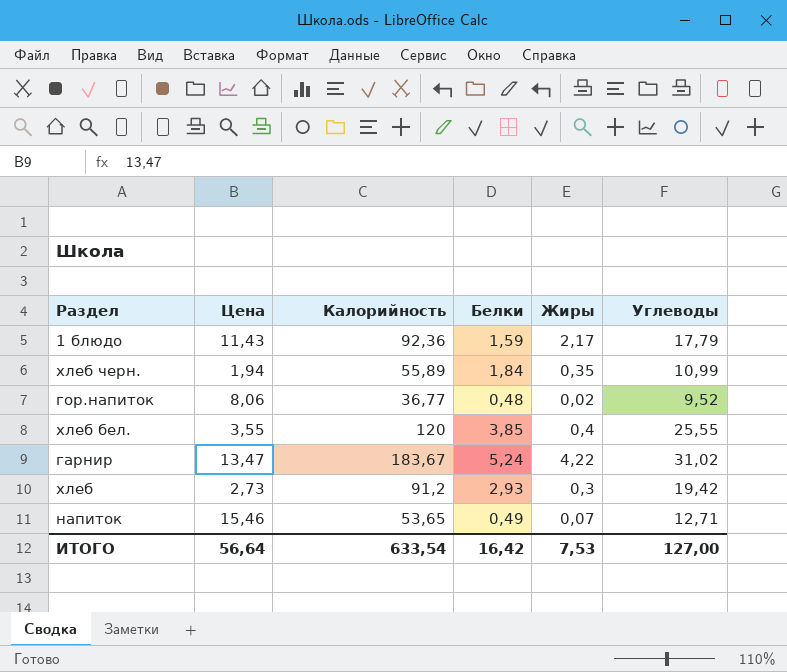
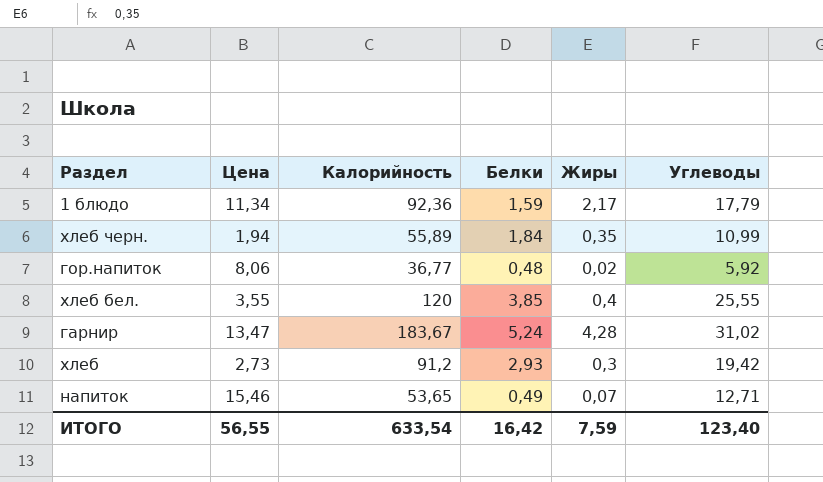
1 блюдо | Цена: 11,43 -> 11,34
гор.напиток | Углеводы: 9,52 -> 5,92
гарнир | Жиры: 4,22 -> 4,28
ИТОГО | Цена: 56,64 -> 56,55
ИТОГО | Жиры: 7,53 -> 7,59
ИТОГО | Углеводы: 127,00 -> 123,40

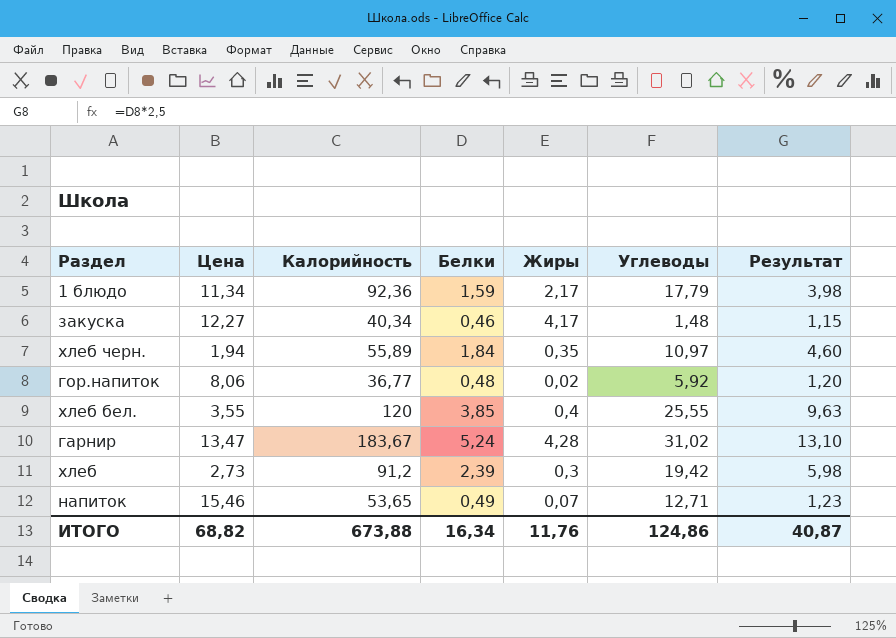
column Результат | formula: none -> [Белки] * 2,5
row закуска: none -> 12,27 | 40,34 | 0,46 | 4,17 | 1,48 | 1,15
хлеб черн. | Углеводы: 10,99 -> 10,97
хлеб | Белки: 2,93 -> 2,39
ИТОГО | Цена: 56,55 -> 68,82
ИТОГО | Калорийность: 633,54 -> 673,88
ИТОГО | Белки: 16,42 -> 16,34
ИТОГО | Жиры: 7,59 -> 11,76
ИТОГО | Углеводы: 123,40 -> 124,86

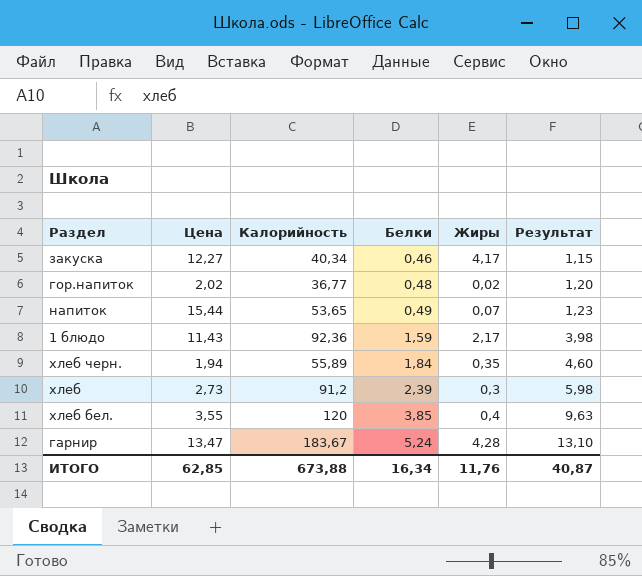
row order: none -> Белки ascending
column Углеводы | position: 6 -> none
гор.напиток | Цена: 8,06 -> 2,02
напиток | Цена: 15,46 -> 15,44
1 блюдо | Цена: 11,34 -> 11,43
ИТОГО | Цена: 68,82 -> 62,85

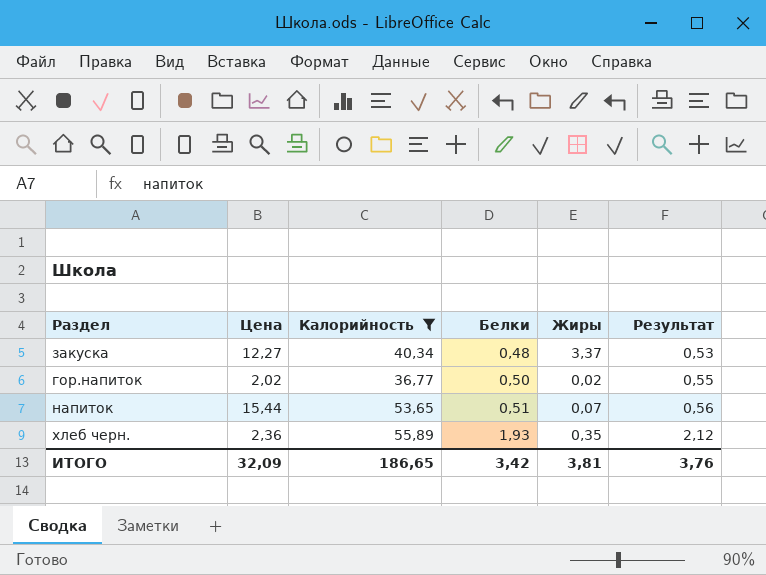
filter: none -> Калорийность <= 55,89
column Результат | formula: [Белки] * 2,5 -> [Белки] * 1,1
закуска | Белки: 0,46 -> 0,48
закуска | Жиры: 4,17 -> 3,37
гор.напиток | Белки: 0,48 -> 0,50
напиток | Белки: 0,49 -> 0,51
хлеб черн. | Цена: 1,94 -> 2,36
хлеб черн. | Белки: 1,84 -> 1,93
ИТОГО | Цена: 62,85 -> 32,09
ИТОГО | Калорийность: 673,88 -> 186,65
ИТОГО | Белки: 16,34 -> 3,42
ИТОГО | Жиры: 11,76 -> 3,81
ИТОГО | Результат: 40,87 -> 3,76

